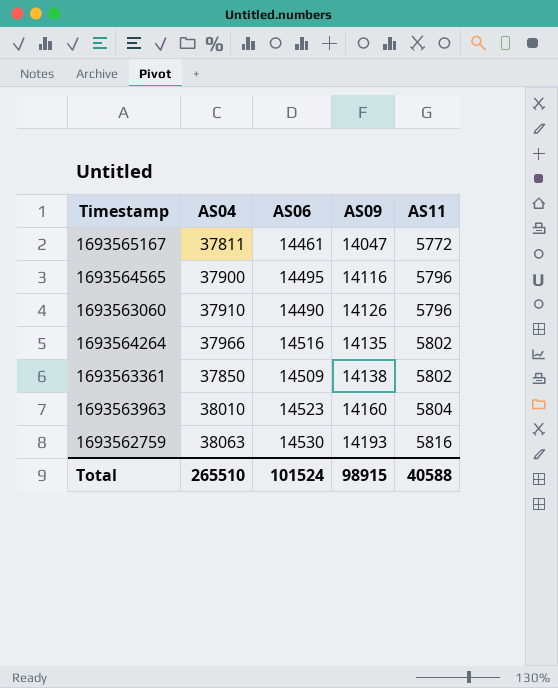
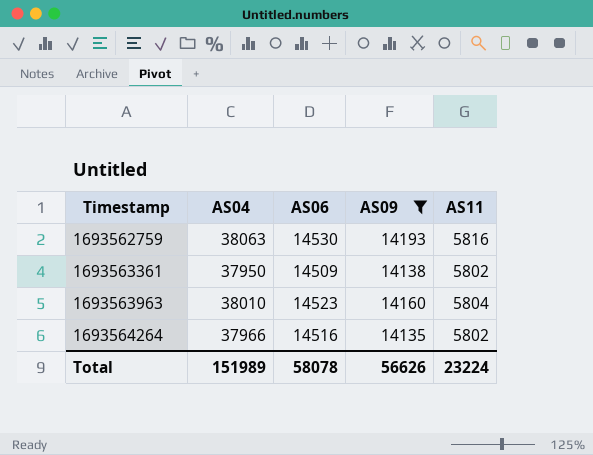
filter: none -> AS09 >= 14135
row order: AS09 ascending -> Timestamp ascending
1693563361 | AS04: 37850 -> 37950
Total | AS04: 265510 -> 151989
Total | AS06: 101524 -> 58078
Total | AS09: 98915 -> 56626
Total | AS11: 40588 -> 23224

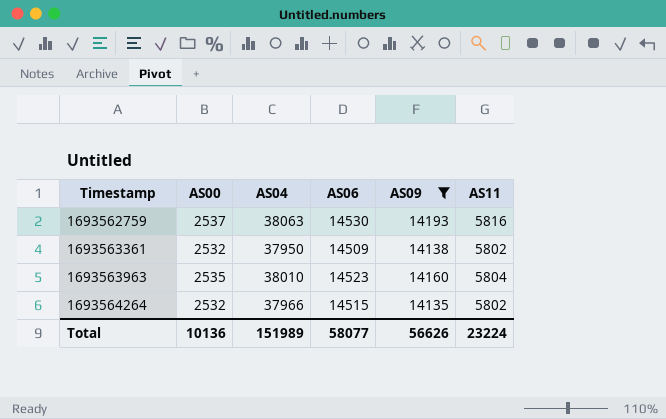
column AS00 | position: none -> 2
1693564264 | AS06: 14516 -> 14515
Total | AS06: 58078 -> 58077

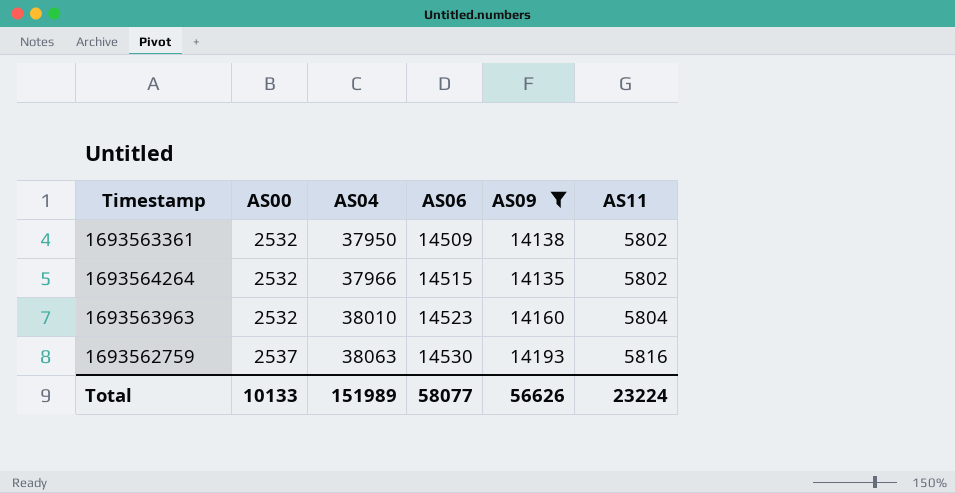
row order: Timestamp ascending -> AS00 ascending
1693563963 | AS00: 2535 -> 2532
Total | AS00: 10136 -> 10133

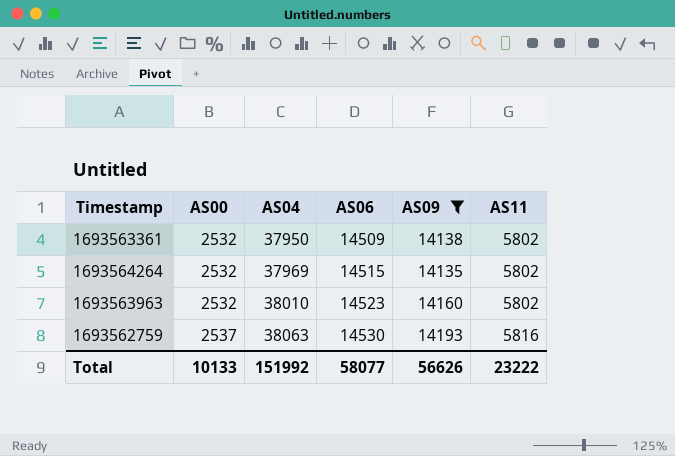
1693564264 | AS04: 37966 -> 37969
1693563963 | AS11: 5804 -> 5802
Total | AS04: 151989 -> 151992
Total | AS11: 23224 -> 23222

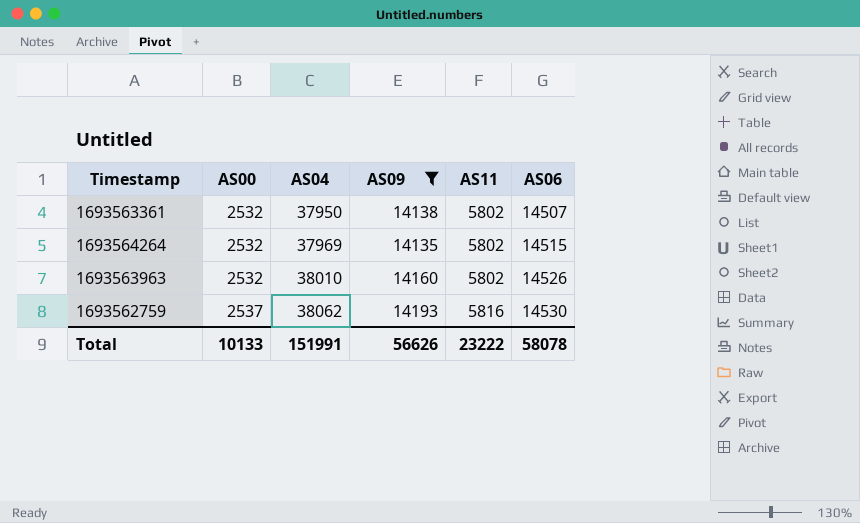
column AS06 | position: 4 -> 6
1693563361 | AS06: 14509 -> 14507
1693563963 | AS06: 14523 -> 14526
1693562759 | AS04: 38063 -> 38062
Total | AS04: 151992 -> 151991
Total | AS06: 58077 -> 58078

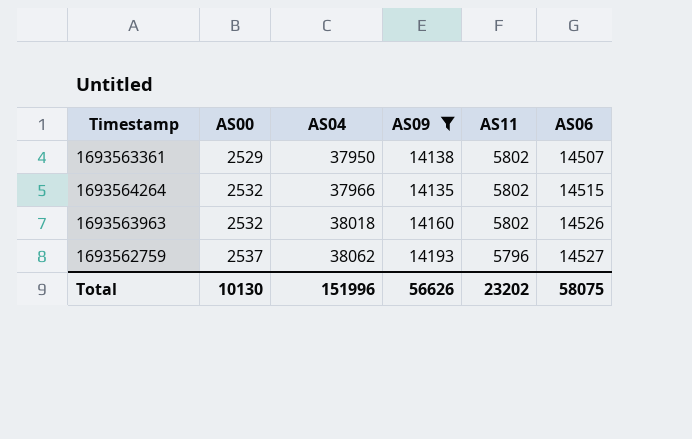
1693563361 | AS00: 2532 -> 2529
1693564264 | AS04: 37969 -> 37966
1693563963 | AS04: 38010 -> 38018
1693562759 | AS11: 5816 -> 5796
1693562759 | AS06: 14530 -> 14527
Total | AS00: 10133 -> 10130
Total | AS04: 151991 -> 151996
Total | AS11: 23222 -> 23202
Total | AS06: 58078 -> 58075

